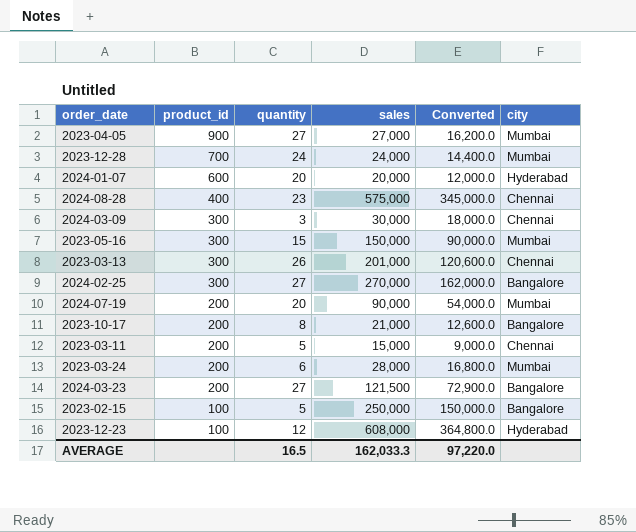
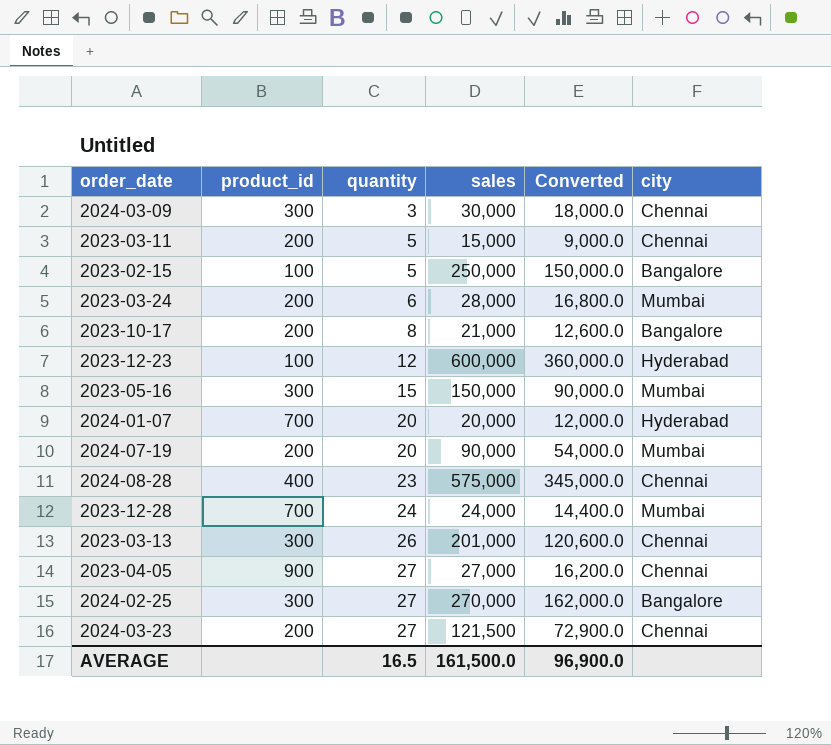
row order: product_id descending -> quantity ascending
2023-12-23 | sales: 608,000 -> 600,000
2023-12-23 | Converted: 364,800.0 -> 360,000.0
2024-01-07 | product_id: 600 -> 700
2023-04-05 | city: Mumbai -> Chennai
2024-03-23 | city: Bangalore -> Chennai
AVERAGE | sales: 162,033.3 -> 161,500.0
AVERAGE | Converted: 97,220.0 -> 96,900.0

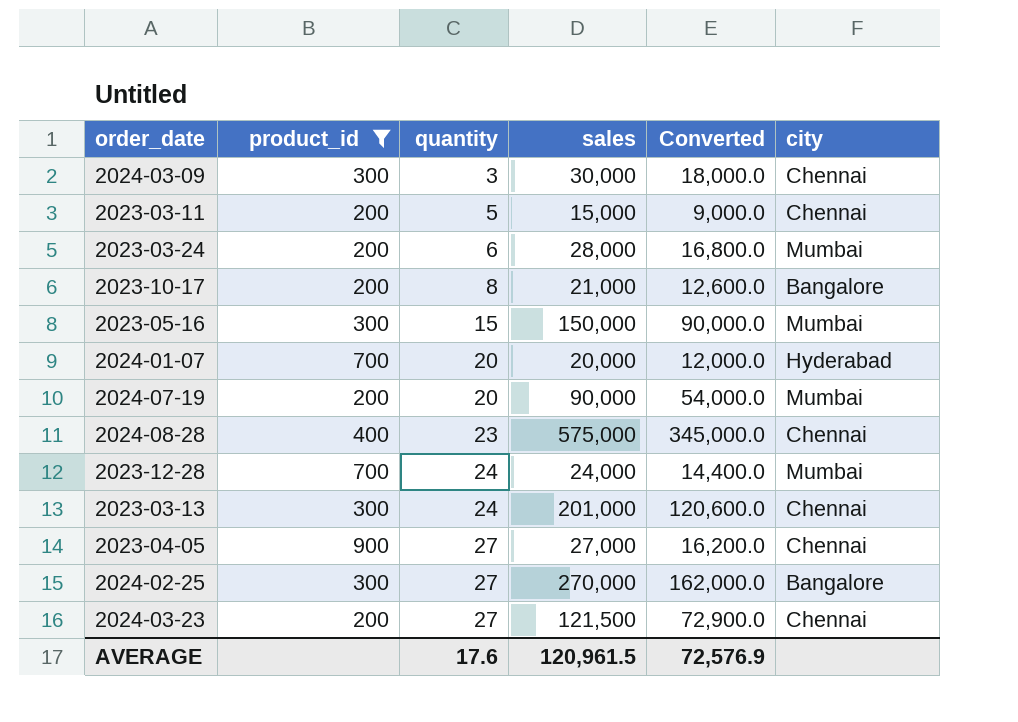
filter: none -> product_id != 100
2023-03-13 | quantity: 26 -> 24
AVERAGE | quantity: 16.5 -> 17.6
AVERAGE | sales: 161,500.0 -> 120,961.5
AVERAGE | Converted: 96,900.0 -> 72,576.9

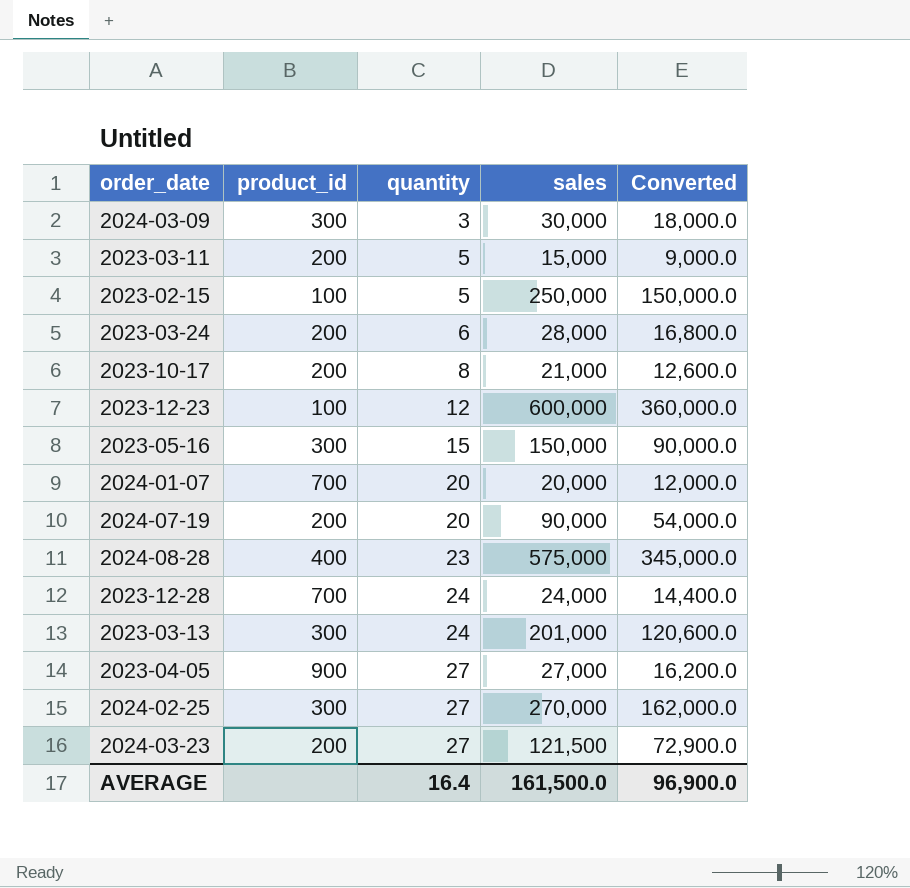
filter: product_id != 100 -> none
column city | position: 6 -> none
AVERAGE | quantity: 17.6 -> 16.4
AVERAGE | sales: 120,961.5 -> 161,500.0
AVERAGE | Converted: 72,576.9 -> 96,900.0

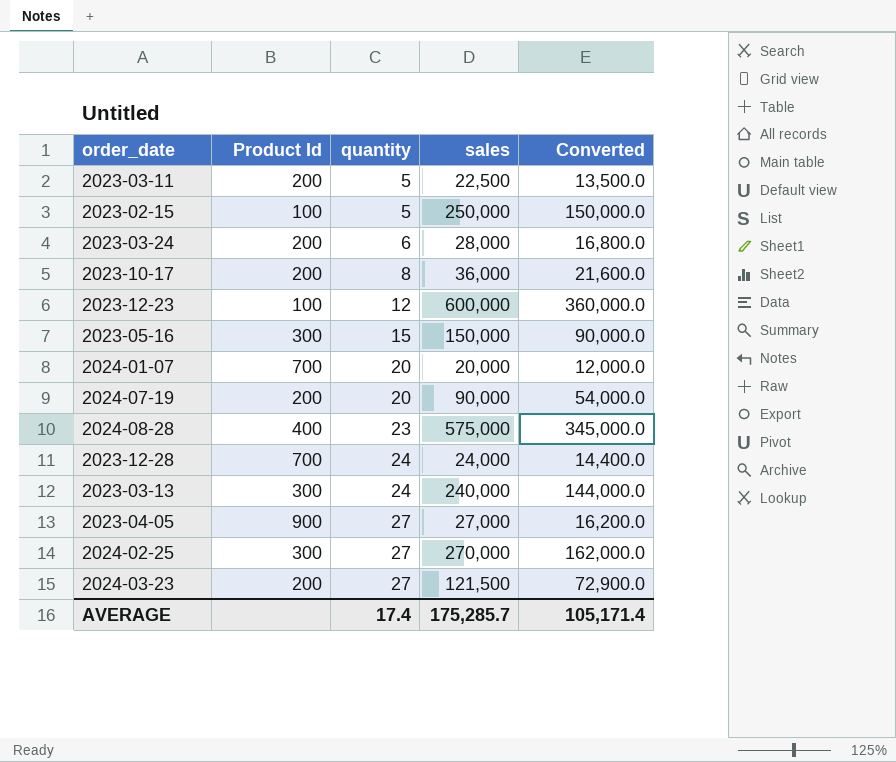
column name: product_id -> Product Id
row 2024-03-09: 300 | 3 | 30,000 | 18,000.0 -> none
2023-03-11 | sales: 15,000 -> 22,500
2023-03-11 | Converted: 9,000.0 -> 13,500.0
2023-10-17 | sales: 21,000 -> 36,000
2023-10-17 | Converted: 12,600.0 -> 21,600.0
2023-03-13 | sales: 201,000 -> 240,000
2023-03-13 | Converted: 120,600.0 -> 144,000.0
AVERAGE | quantity: 16.4 -> 17.4
AVERAGE | sales: 161,500.0 -> 175,285.7
AVERAGE | Converted: 96,900.0 -> 105,171.4

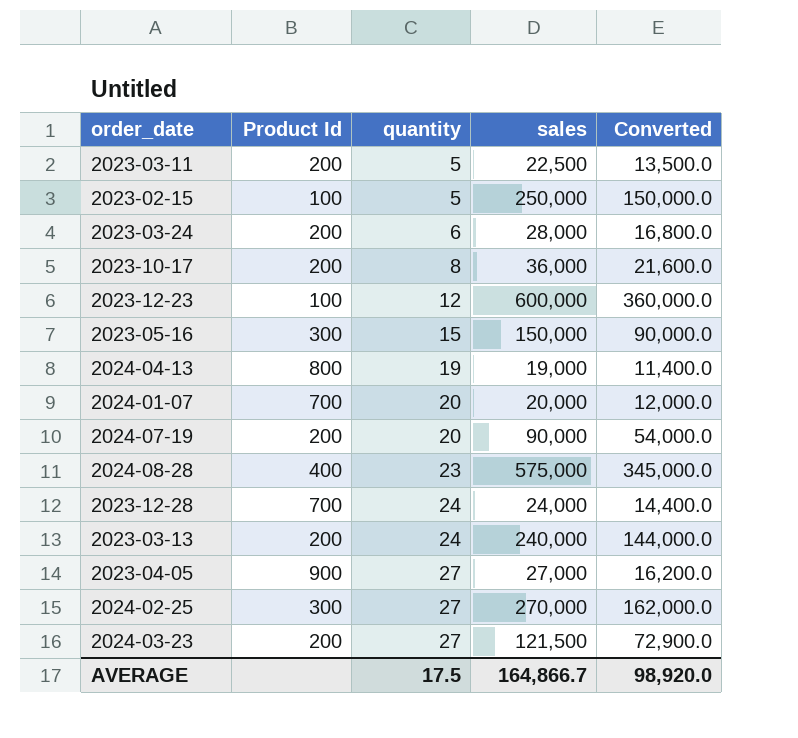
row 2024-04-13: none -> 800 | 19 | 19,000 | 11,400.0
2023-03-13 | Product Id: 300 -> 200
AVERAGE | quantity: 17.4 -> 17.5
AVERAGE | sales: 175,285.7 -> 164,866.7
AVERAGE | Converted: 105,171.4 -> 98,920.0

